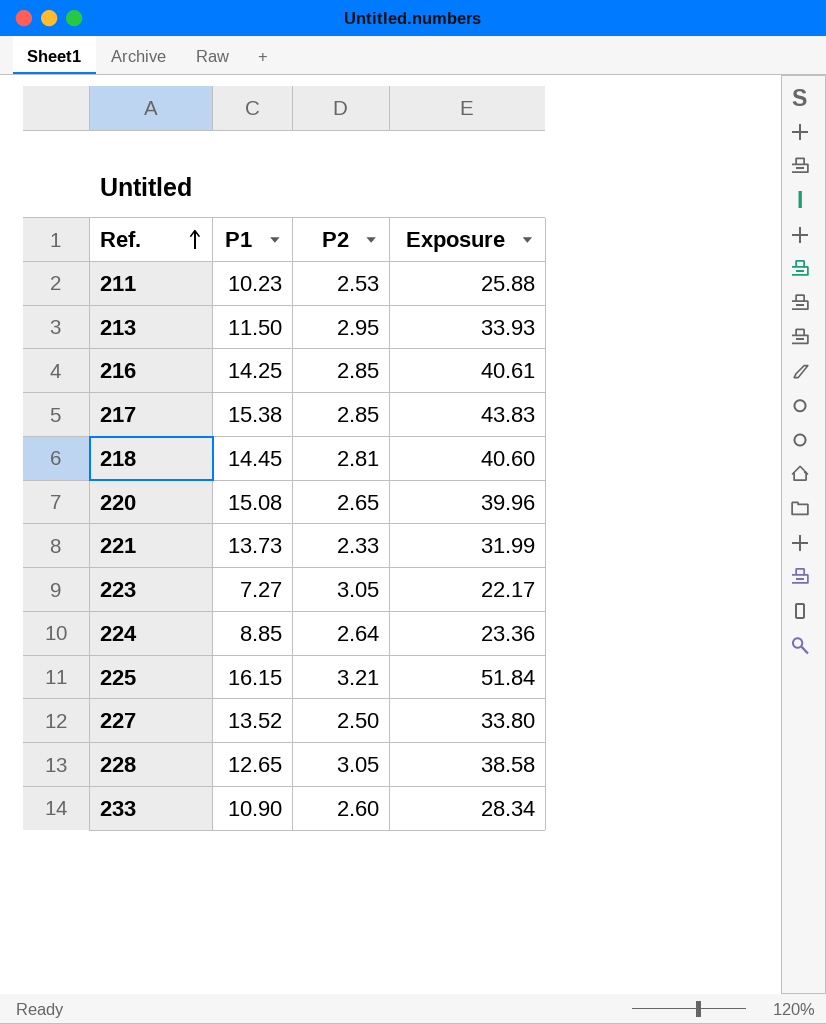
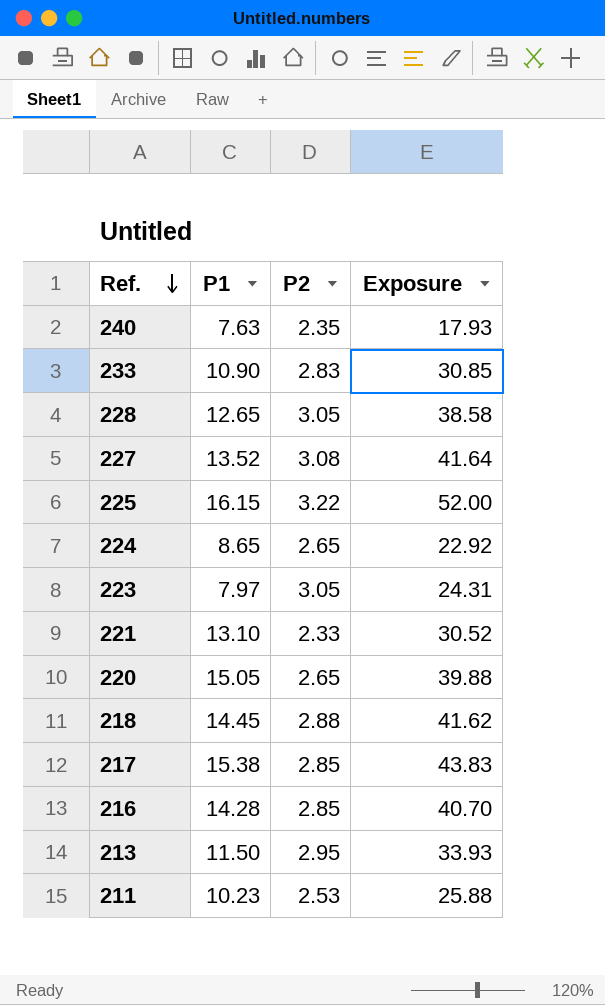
row order: Ref. ascending -> Ref. descending
row 240: none -> 7.63 | 2.35 | 17.93
233 | P2: 2.60 -> 2.83
233 | Exposure: 28.34 -> 30.85
227 | P2: 2.50 -> 3.08
227 | Exposure: 33.80 -> 41.64
225 | P2: 3.21 -> 3.22
225 | Exposure: 51.84 -> 52.00
224 | P1: 8.85 -> 8.65
224 | P2: 2.64 -> 2.65
224 | Exposure: 23.36 -> 22.92
223 | P1: 7.27 -> 7.97
223 | Exposure: 22.17 -> 24.31
221 | P1: 13.73 -> 13.10
221 | Exposure: 31.99 -> 30.52
220 | P1: 15.08 -> 15.05
220 | Exposure: 39.96 -> 39.88
218 | P2: 2.81 -> 2.88
218 | Exposure: 40.60 -> 41.62
216 | P1: 14.25 -> 14.28
216 | Exposure: 40.61 -> 40.70

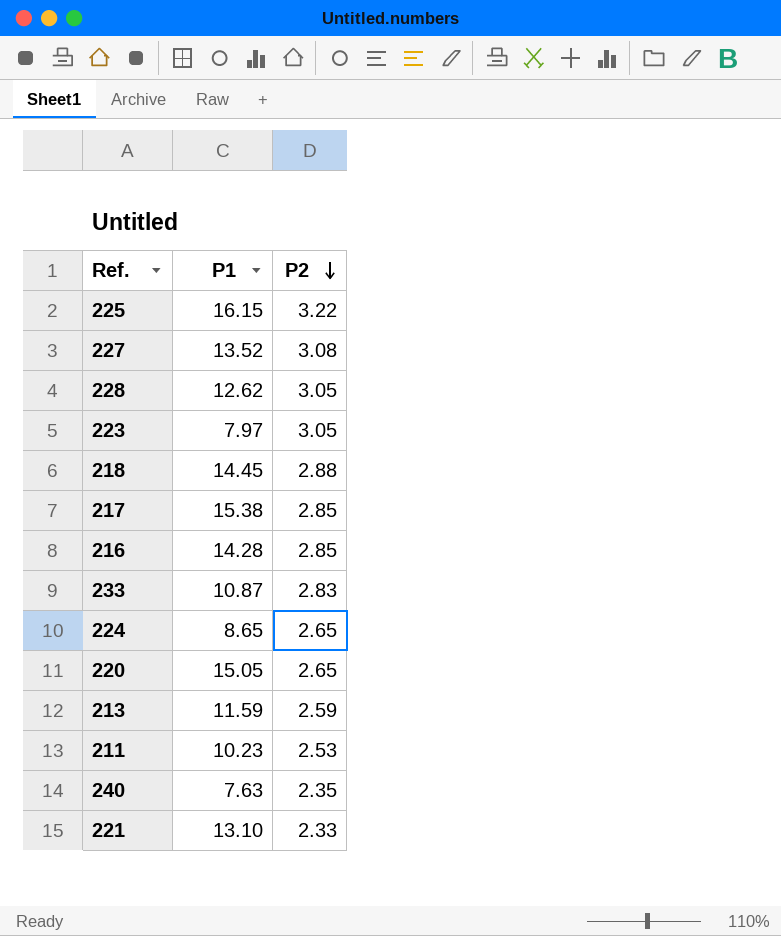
row order: Ref. descending -> P2 descending
column Exposure | formula: [P1] * [P2] -> none
228 | P1: 12.65 -> 12.62
233 | P1: 10.90 -> 10.87
213 | P1: 11.50 -> 11.59
213 | P2: 2.95 -> 2.59

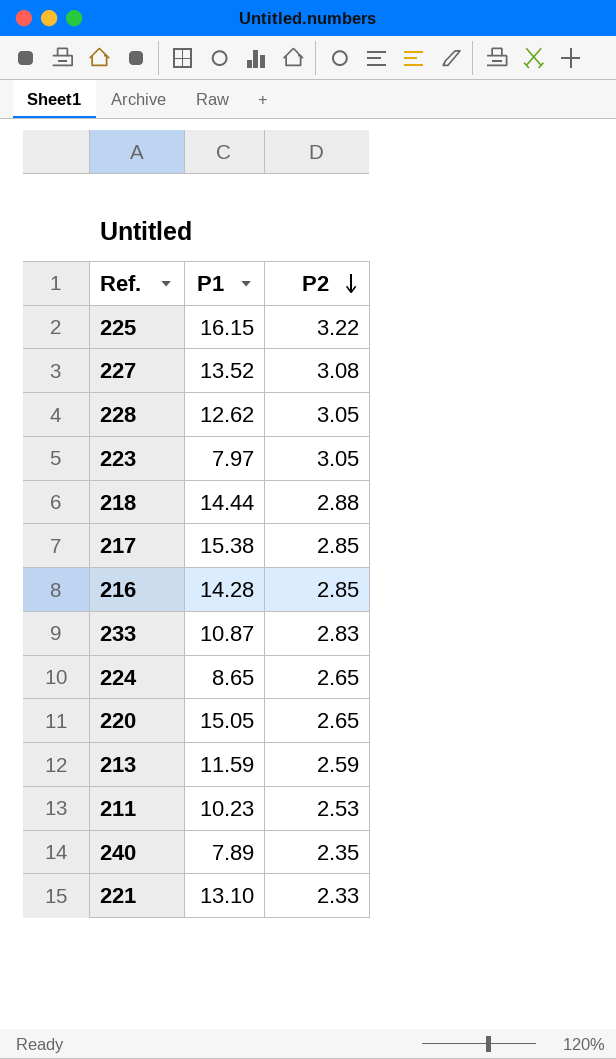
218 | P1: 14.45 -> 14.44
240 | P1: 7.63 -> 7.89

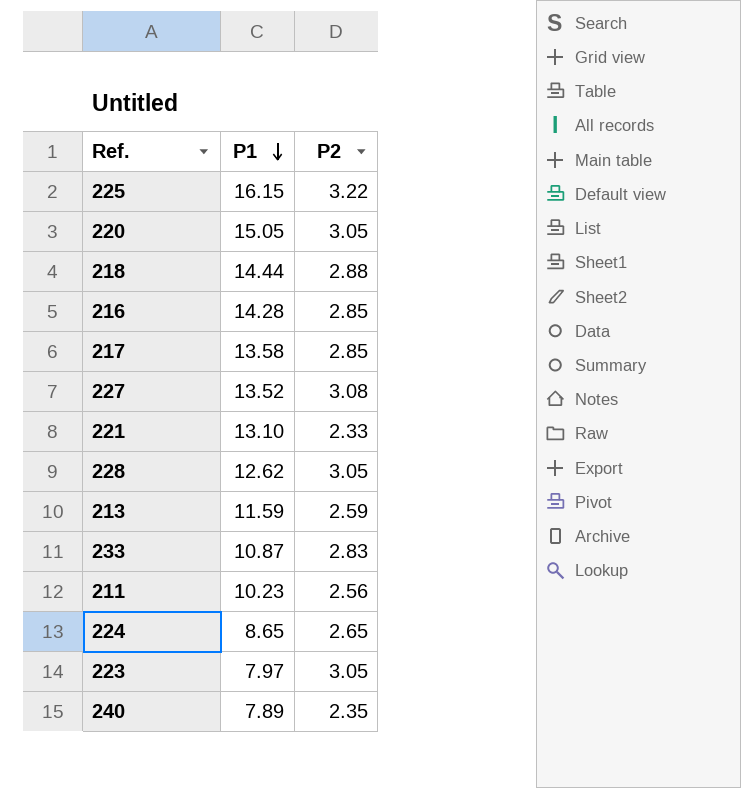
row order: P2 descending -> P1 descending
220 | P2: 2.65 -> 3.05
217 | P1: 15.38 -> 13.58
211 | P2: 2.53 -> 2.56

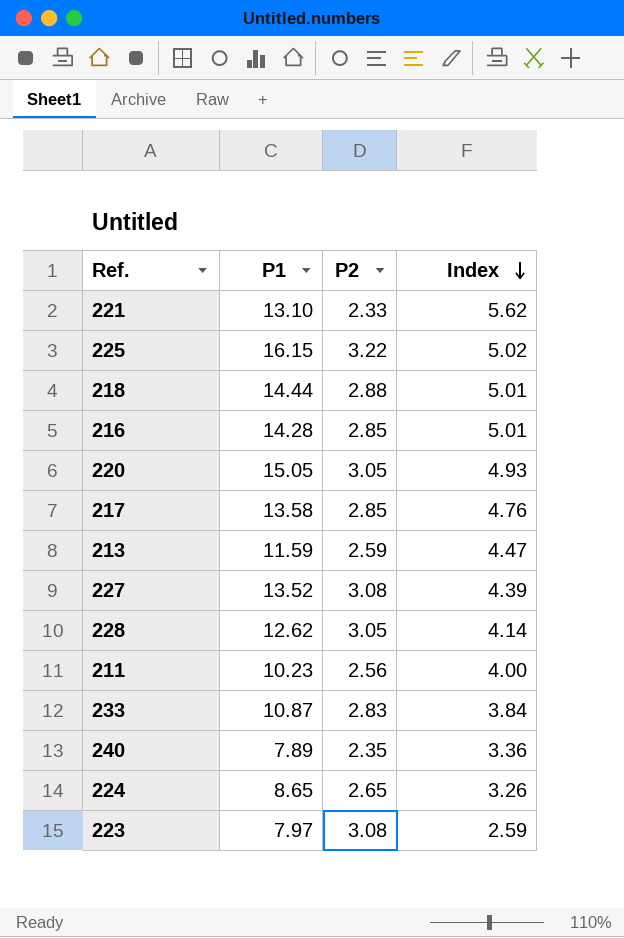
row order: P1 descending -> Index descending
column Index | formula: none -> [P1] / [P2]
223 | P2: 3.05 -> 3.08

